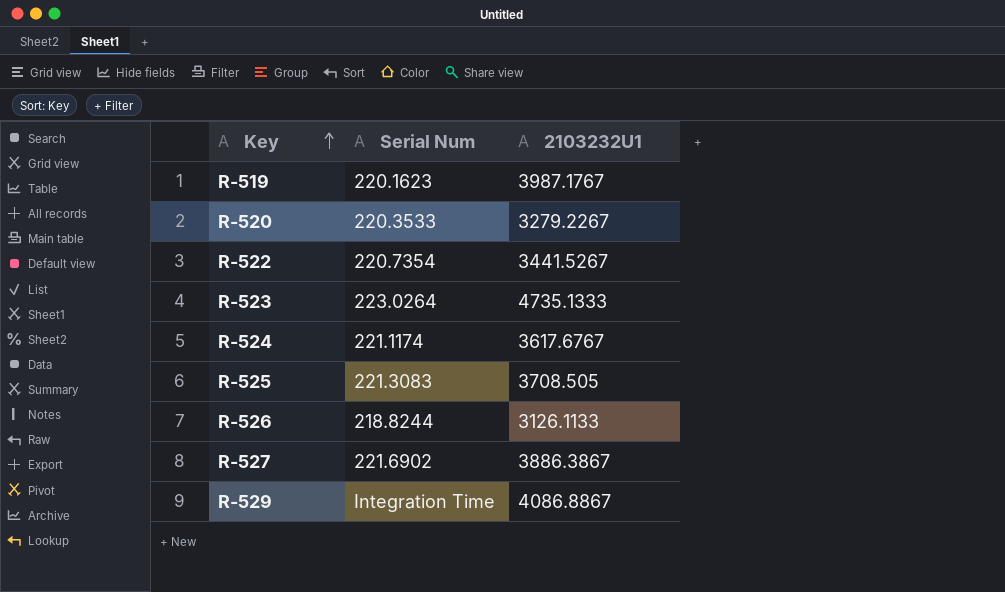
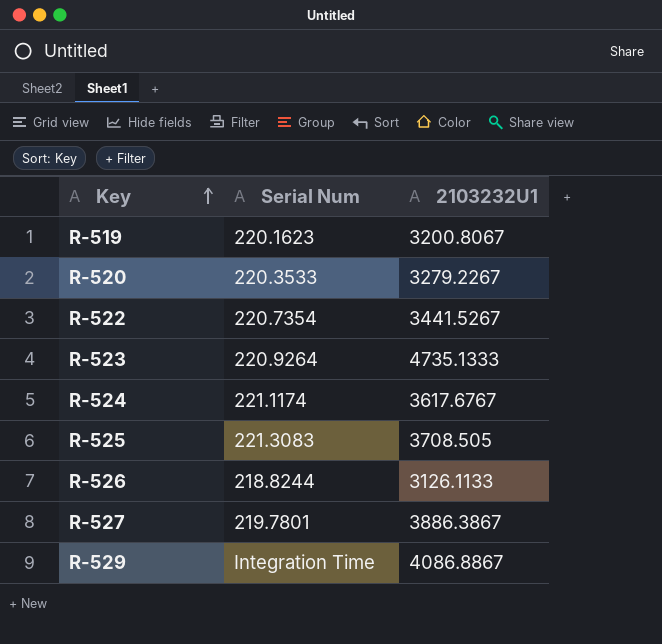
R-519 | 2103232U1: 3987.1767 -> 3200.8067
R-523 | Serial Num: 223.0264 -> 220.9264
R-527 | Serial Num: 221.6902 -> 219.7801

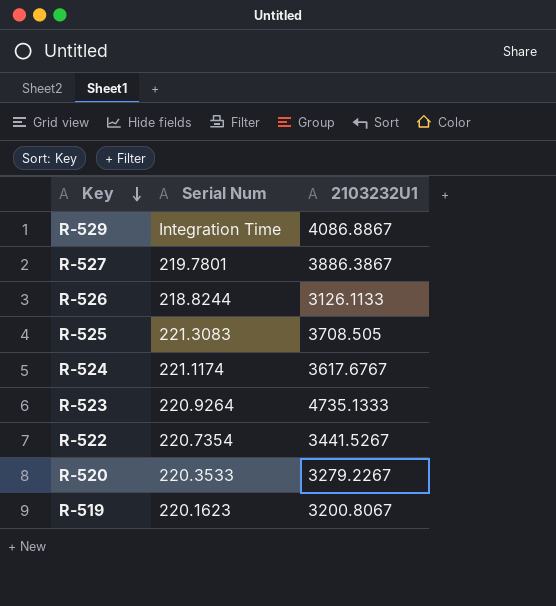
row order: Key ascending -> Key descending

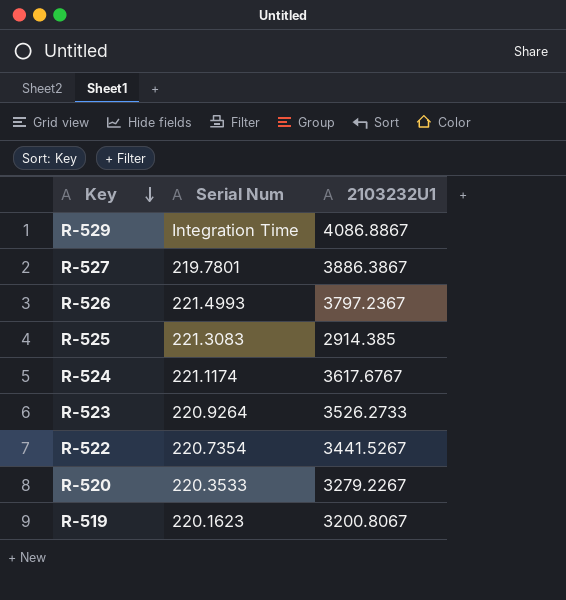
R-526 | Serial Num: 218.8244 -> 221.4993
R-526 | 2103232U1: 3126.1133 -> 3797.2367
R-525 | 2103232U1: 3708.505 -> 2914.385
R-523 | 2103232U1: 4735.1333 -> 3526.2733

